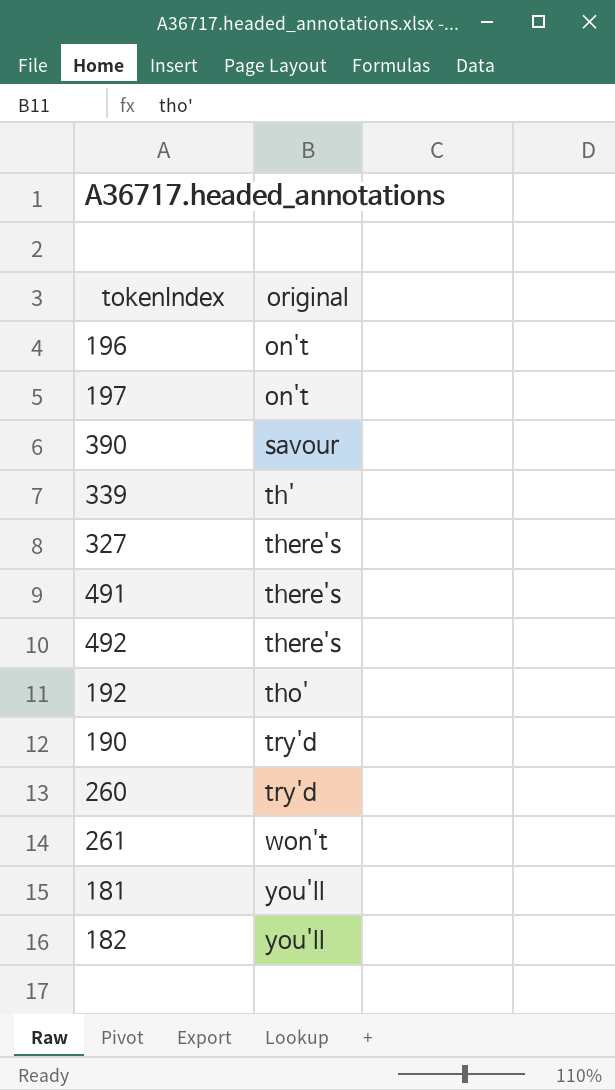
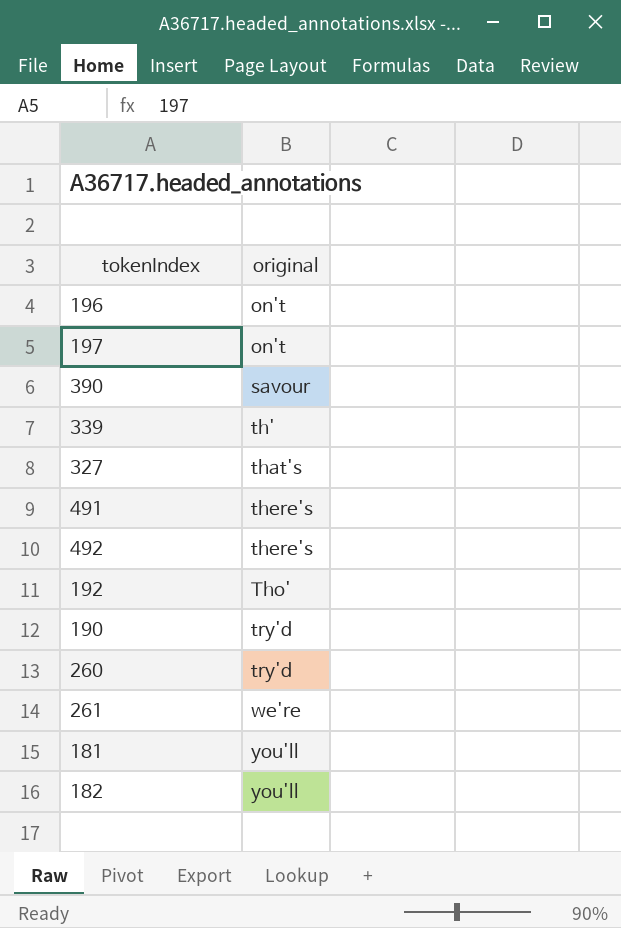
327 | original: there's -> that's
192 | original: tho' -> Tho'
261 | original: won't -> we're

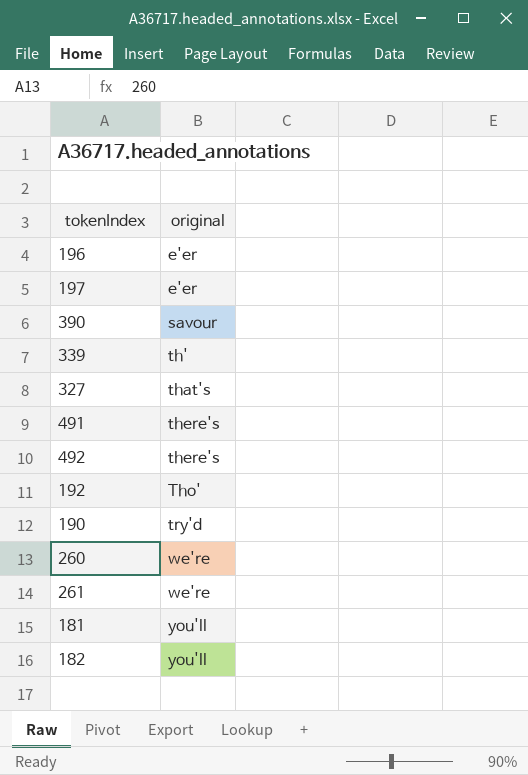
196 | original: on't -> e'er
197 | original: on't -> e'er
260 | original: try'd -> we're

